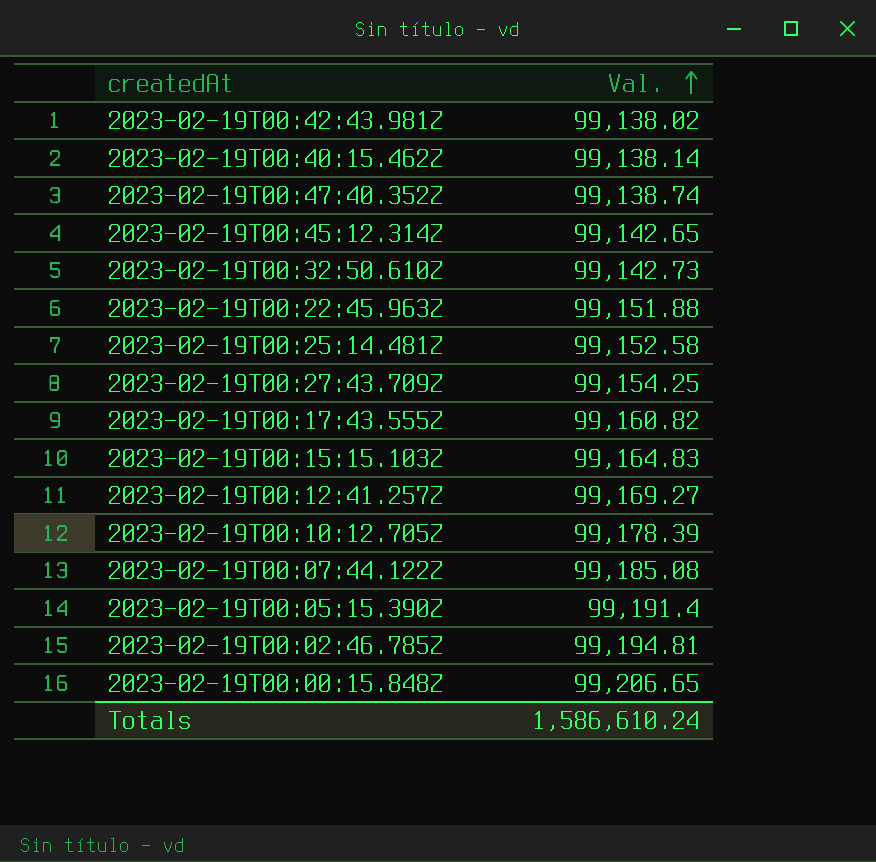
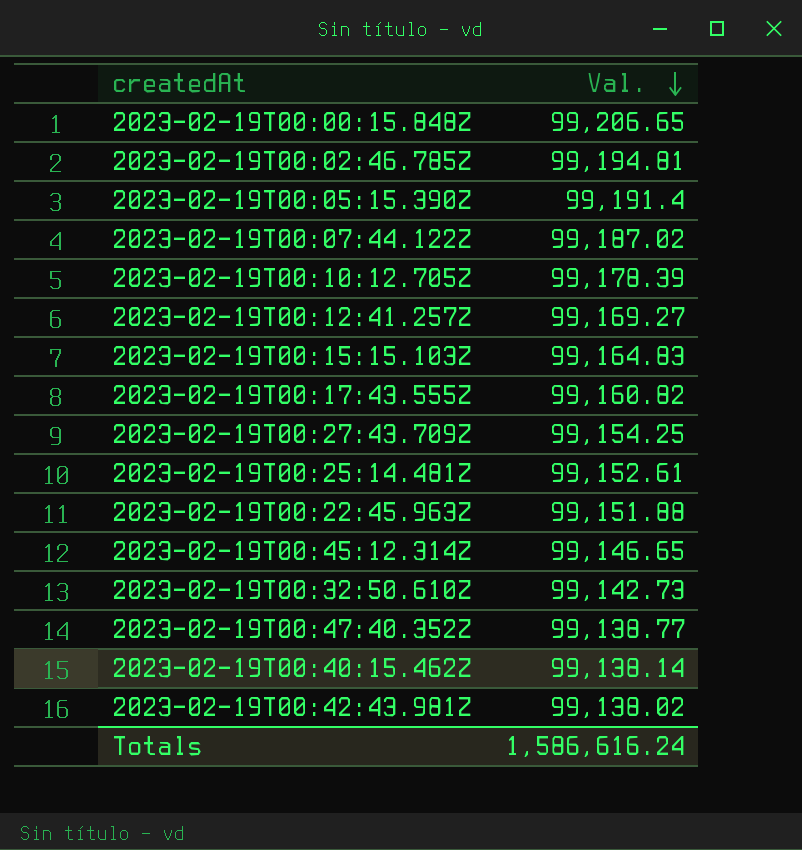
row order: Val. ascending -> Val. descending
2023-02-19T00:07:44.122Z | Val.: 99,185.08 -> 99,187.02
2023-02-19T00:25:14.481Z | Val.: 99,152.58 -> 99,152.61
2023-02-19T00:45:12.314Z | Val.: 99,142.65 -> 99,146.65
2023-02-19T00:47:40.352Z | Val.: 99,138.74 -> 99,138.77
Totals | Val.: 1,586,610.24 -> 1,586,616.24

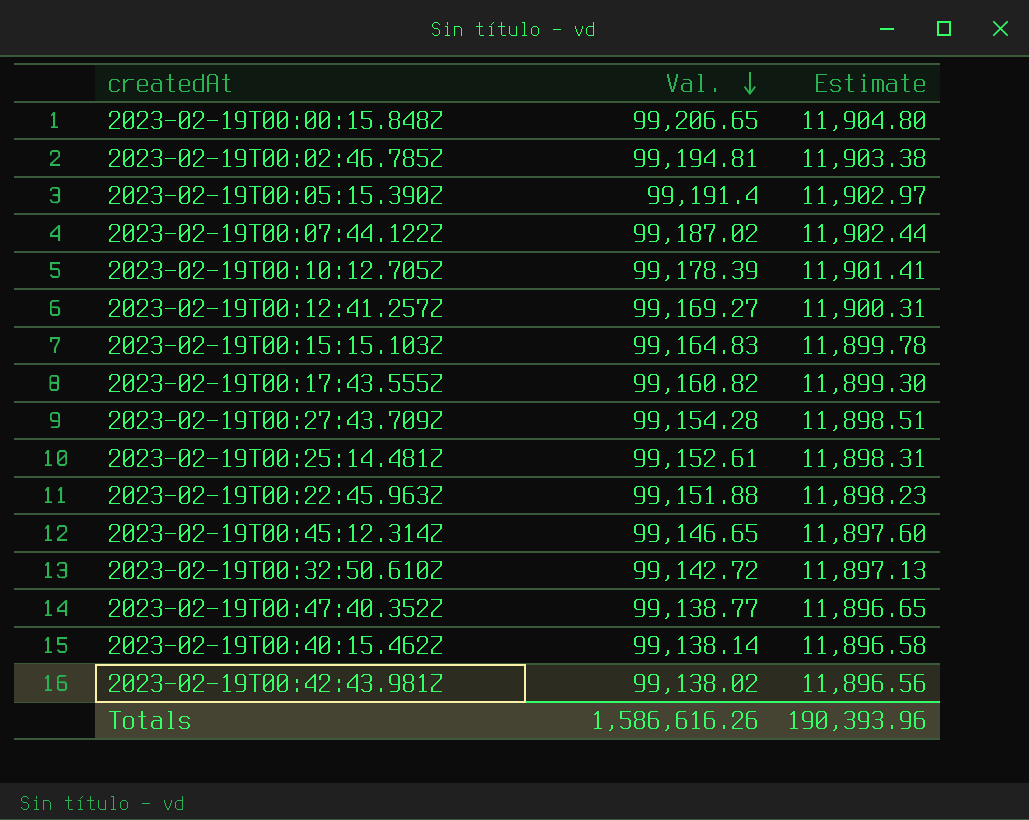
column Estimate | formula: none -> [Val.] * 0.12
2023-02-19T00:27:43.709Z | Val.: 99,154.25 -> 99,154.28
2023-02-19T00:32:50.610Z | Val.: 99,142.73 -> 99,142.72
Totals | Val.: 1,586,616.24 -> 1,586,616.26

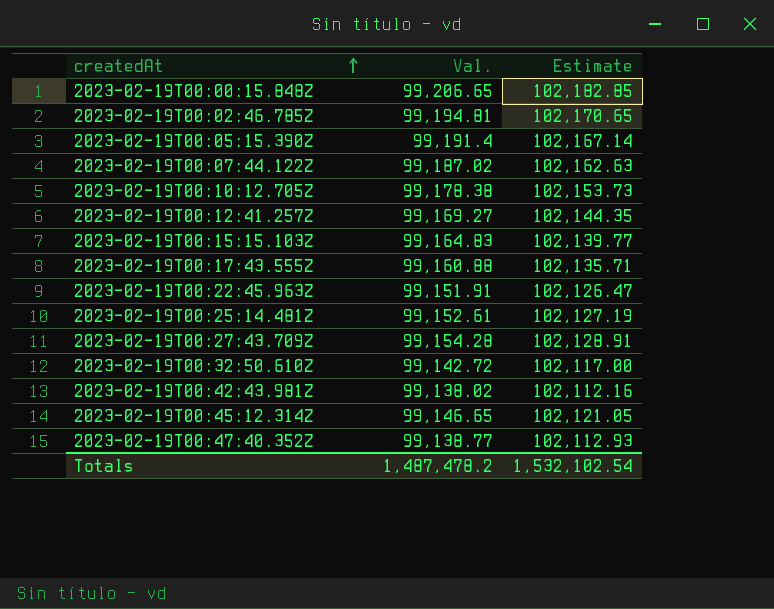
row order: Val. descending -> createdAt ascending
column Estimate | formula: [Val.] * 0.12 -> [Val.] * 1.03
row 2023-02-19T00:40:15.462Z: 99,138.14 | 11,896.58 -> none
2023-02-19T00:10:12.705Z | Val.: 99,178.39 -> 99,178.38
2023-02-19T00:17:43.555Z | Val.: 99,160.82 -> 99,160.88
2023-02-19T00:22:45.963Z | Val.: 99,151.88 -> 99,151.91
Totals | Val.: 1,586,616.26 -> 1,487,478.2
Totals | Estimate: 190,393.96 -> 1,532,102.54

